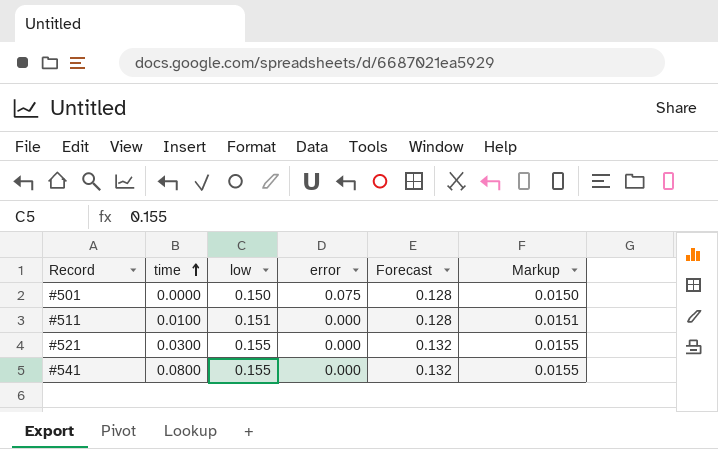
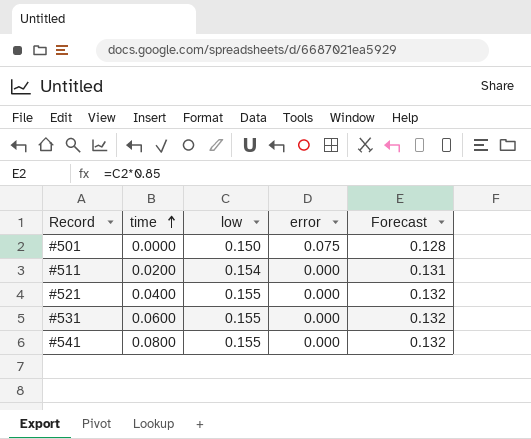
column Markup | formula: [low] * 0.1 -> none
#511 | time: 0.0100 -> 0.0200
#511 | low: 0.151 -> 0.154
#511 | Forecast: 0.128 -> 0.131
#521 | time: 0.0300 -> 0.0400
row #531: none -> 0.0600 | 0.155 | 0.000 | 0.132

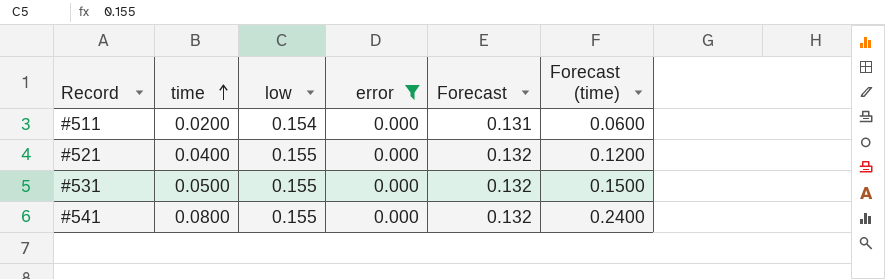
filter: none -> error = 0.000
column Forecast (time) | formula: none -> [time] * 3
#531 | time: 0.0600 -> 0.0500

